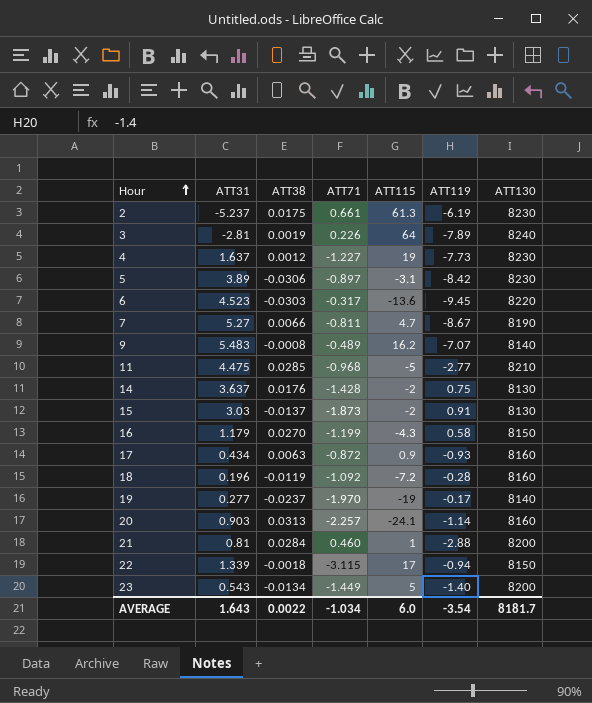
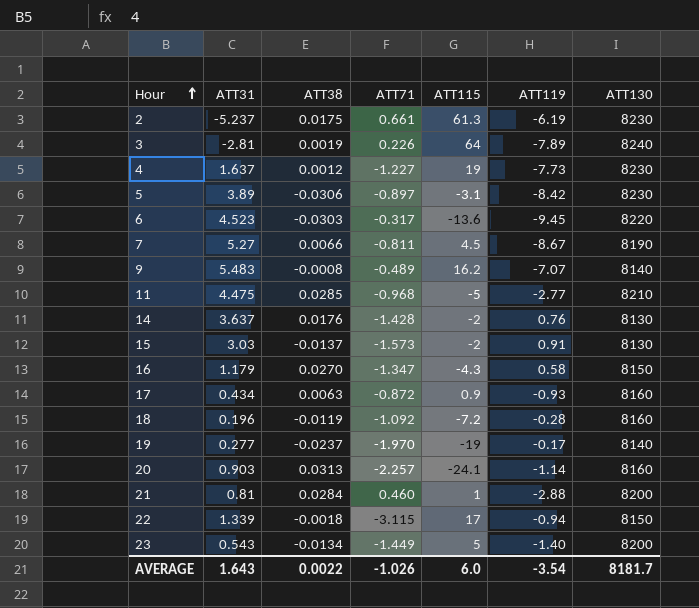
7 | ATT115: 4.7 -> 4.5
14 | ATT119: 0.75 -> 0.76
15 | ATT71: -1.873 -> -1.573
16 | ATT71: -1.199 -> -1.347
AVERAGE | ATT71: -1.034 -> -1.026

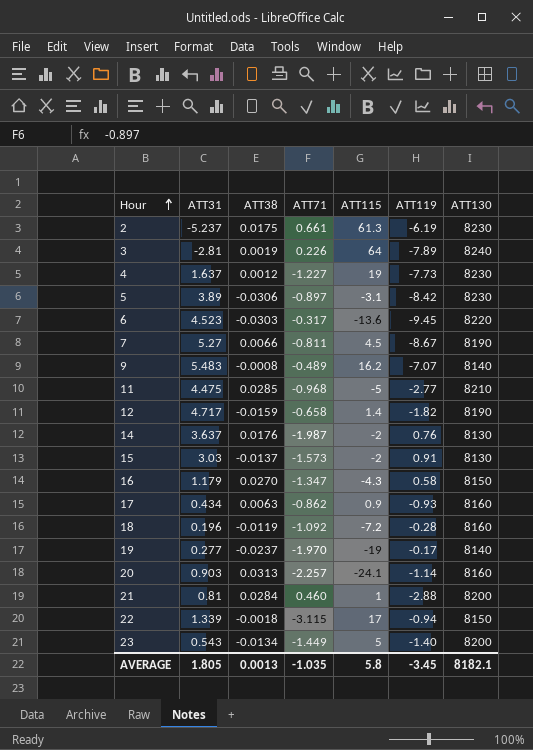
row 12: none -> 4.717 | -0.0159 | -0.658 | 1.4 | -1.82 | 8190
14 | ATT71: -1.428 -> -1.987
17 | ATT71: -0.872 -> -0.862
AVERAGE | ATT31: 1.643 -> 1.805
AVERAGE | ATT38: 0.0022 -> 0.0013
AVERAGE | ATT71: -1.026 -> -1.035
AVERAGE | ATT115: 6.0 -> 5.8
AVERAGE | ATT119: -3.54 -> -3.45
AVERAGE | ATT130: 8181.7 -> 8182.1

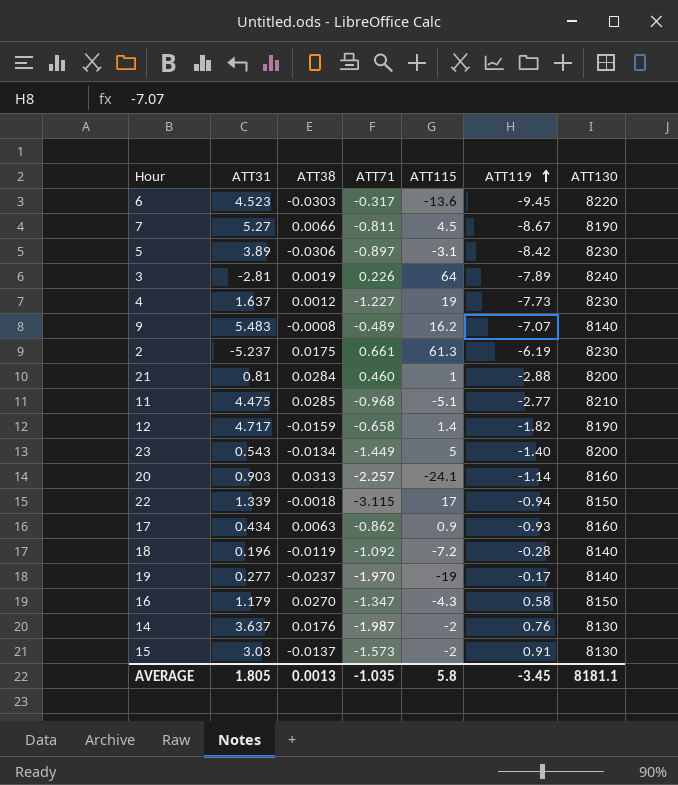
row order: Hour ascending -> ATT119 ascending
11 | ATT115: -5 -> -5.1
18 | ATT130: 8160 -> 8140
AVERAGE | ATT130: 8182.1 -> 8181.1

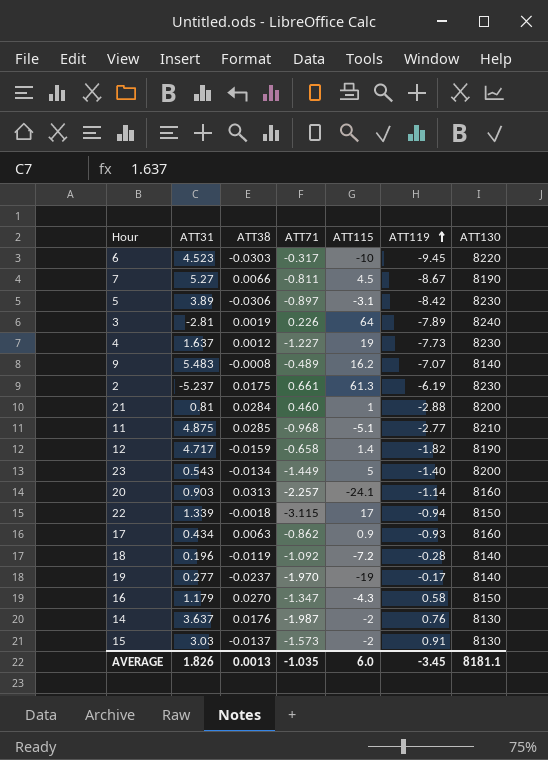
6 | ATT115: -13.6 -> -10
11 | ATT31: 4.475 -> 4.875
AVERAGE | ATT31: 1.805 -> 1.826
AVERAGE | ATT115: 5.8 -> 6.0

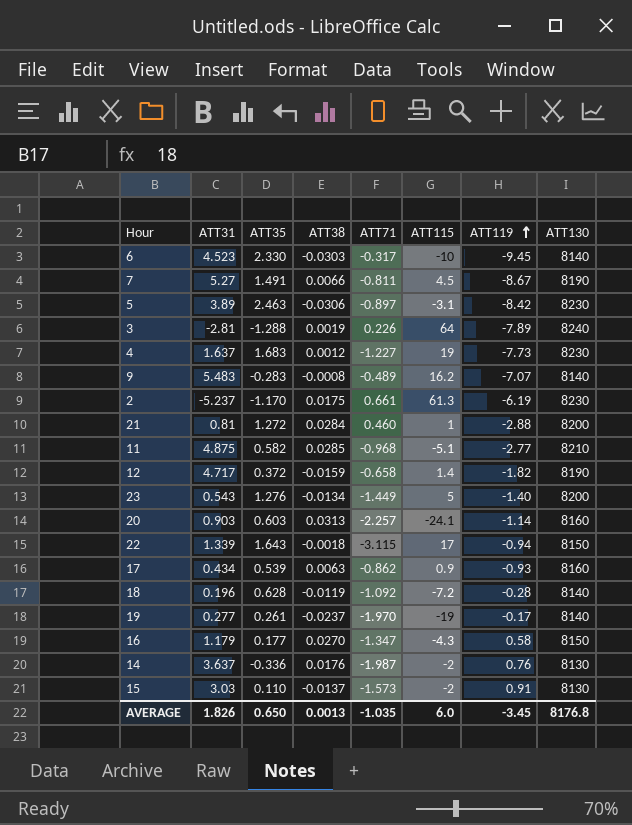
column ATT35 | position: none -> 3
6 | ATT130: 8220 -> 8140
AVERAGE | ATT130: 8181.1 -> 8176.8

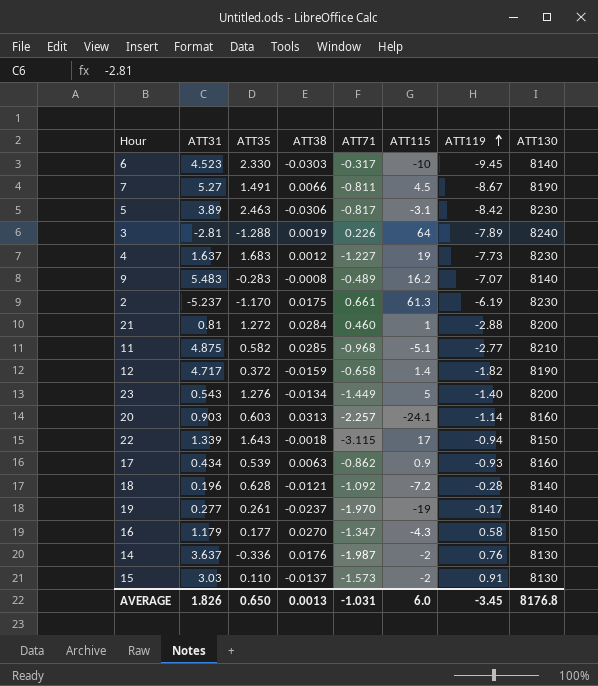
5 | ATT71: -0.897 -> -0.817
18 | ATT38: -0.0119 -> -0.0121
AVERAGE | ATT71: -1.035 -> -1.031

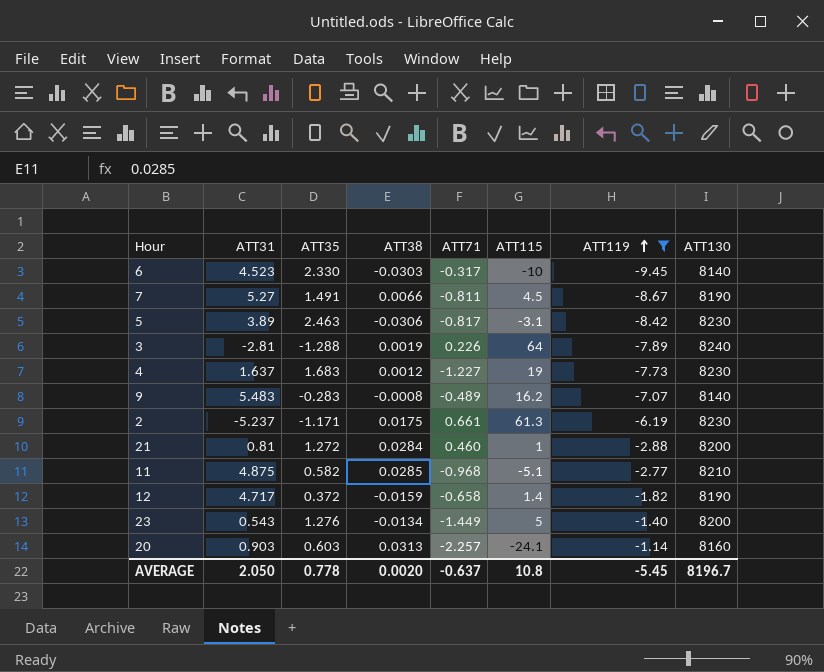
filter: none -> ATT119 <= -1.14
2 | ATT35: -1.170 -> -1.171
AVERAGE | ATT31: 1.826 -> 2.050
AVERAGE | ATT35: 0.650 -> 0.778
AVERAGE | ATT38: 0.0013 -> 0.0020
AVERAGE | ATT71: -1.031 -> -0.637
AVERAGE | ATT115: 6.0 -> 10.8
AVERAGE | ATT119: -3.45 -> -5.45
AVERAGE | ATT130: 8176.8 -> 8196.7

